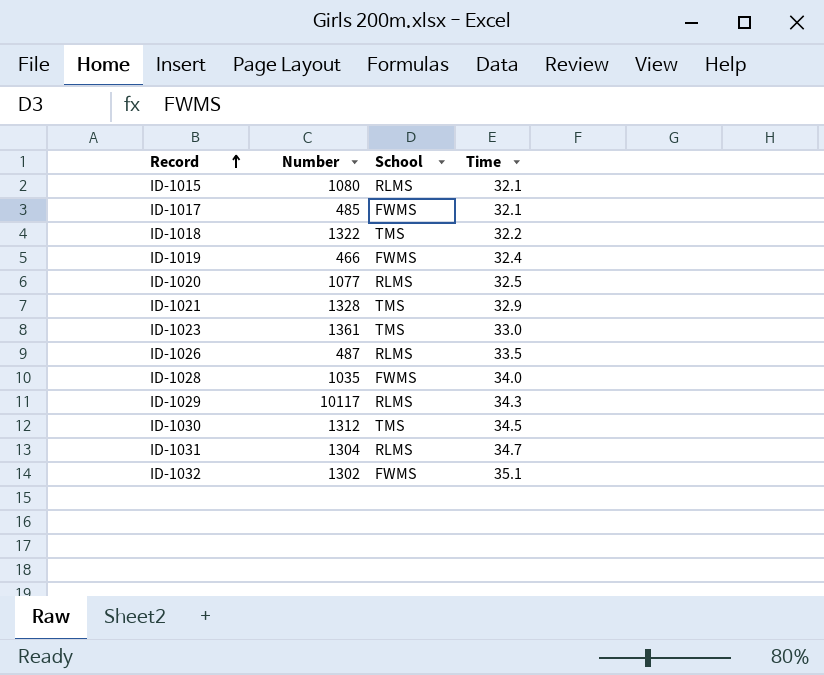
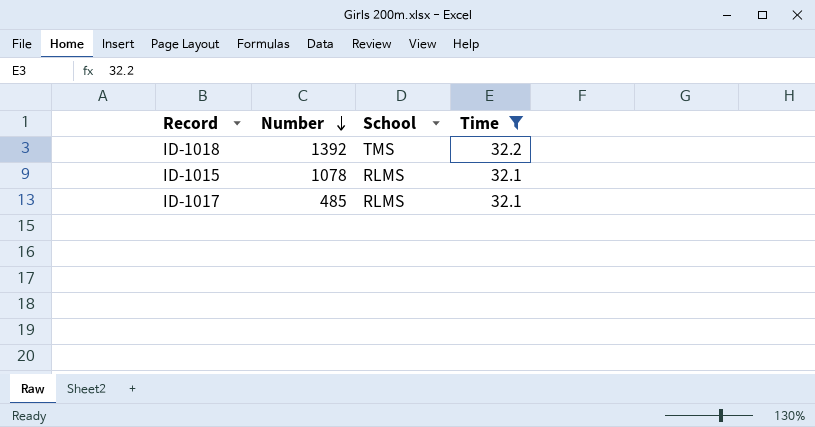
filter: none -> Time <= 32.2
row order: Record ascending -> Number descending
ID-1018 | Number: 1322 -> 1392
ID-1015 | Number: 1080 -> 1078
ID-1017 | School: FWMS -> RLMS

